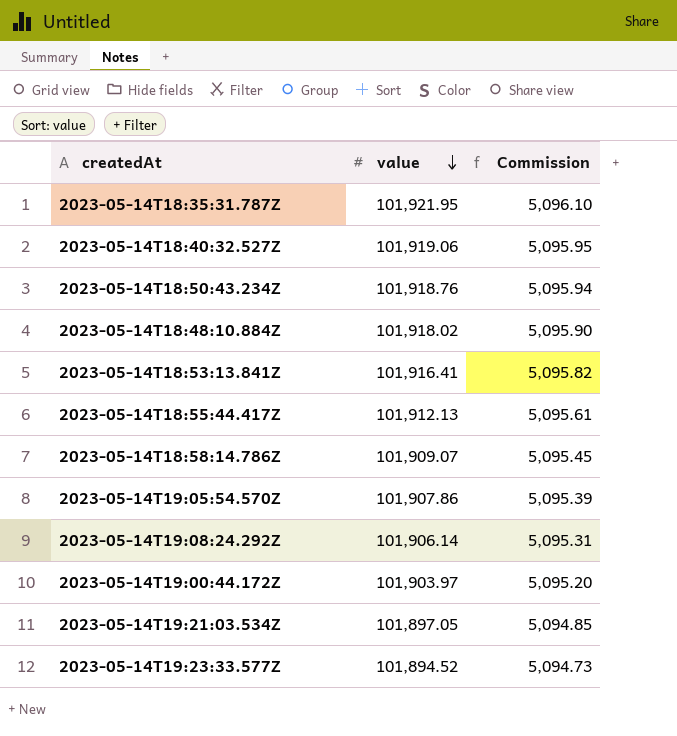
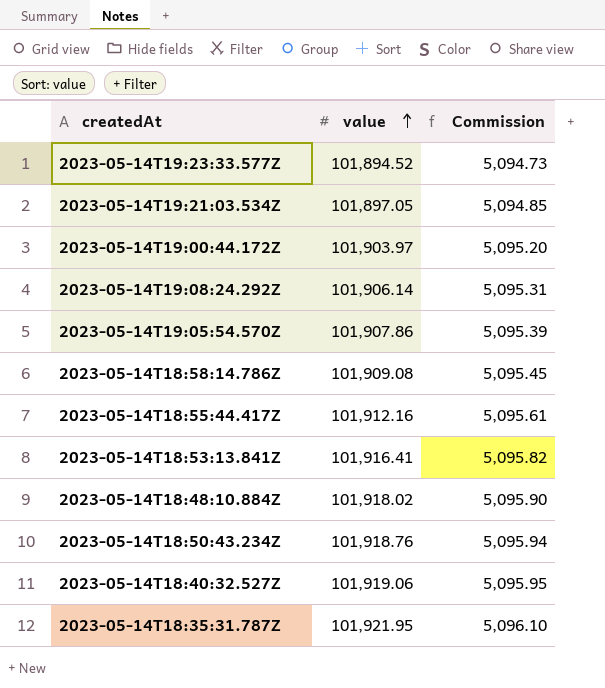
row order: value descending -> value ascending
2023-05-14T18:58:14.786Z | value: 101,909.07 -> 101,909.08
2023-05-14T18:55:44.417Z | value: 101,912.13 -> 101,912.16

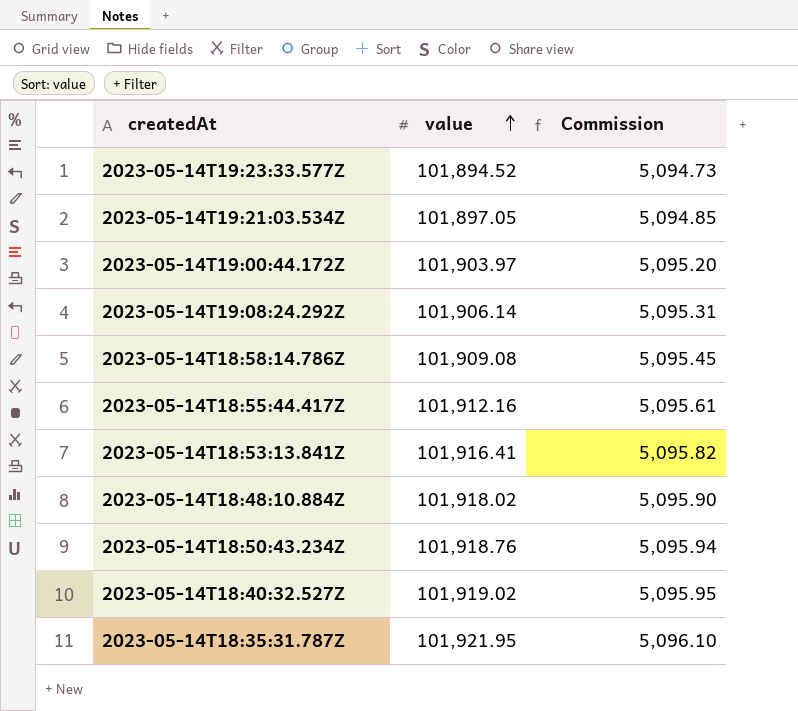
row 2023-05-14T19:05:54.570Z: 101,907.86 | 5,095.39 -> none
2023-05-14T18:40:32.527Z | value: 101,919.06 -> 101,919.02

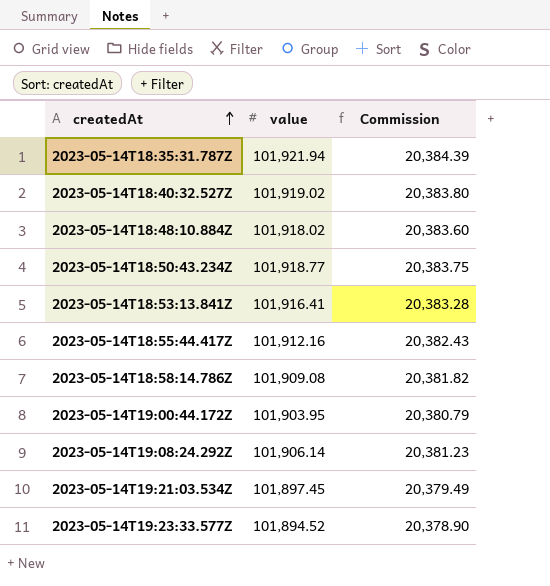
row order: value ascending -> createdAt ascending
column Commission | formula: [value] * 0.05 -> [value] * 0.2
2023-05-14T18:35:31.787Z | value: 101,921.95 -> 101,921.94
2023-05-14T18:50:43.234Z | value: 101,918.76 -> 101,918.77
2023-05-14T19:00:44.172Z | value: 101,903.97 -> 101,903.95
2023-05-14T19:21:03.534Z | value: 101,897.05 -> 101,897.45

